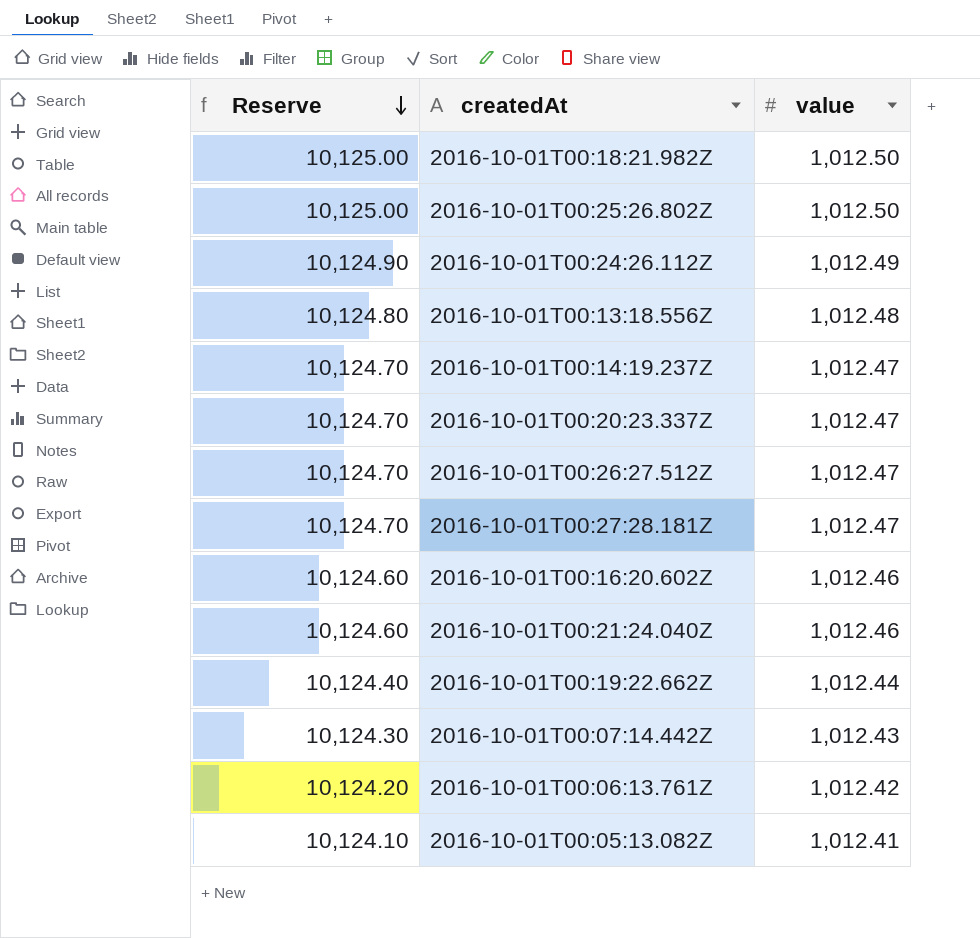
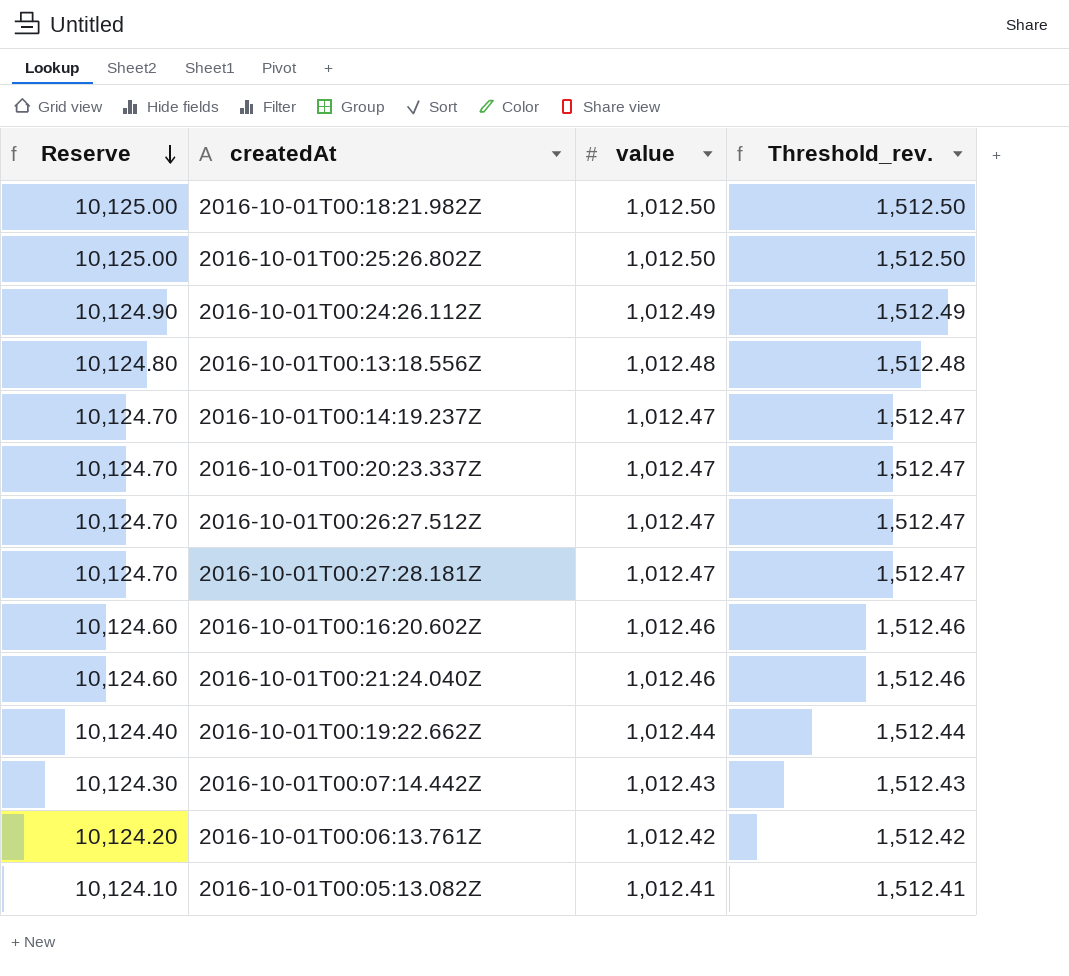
column Threshold_rev. | formula: none -> [value] + 500

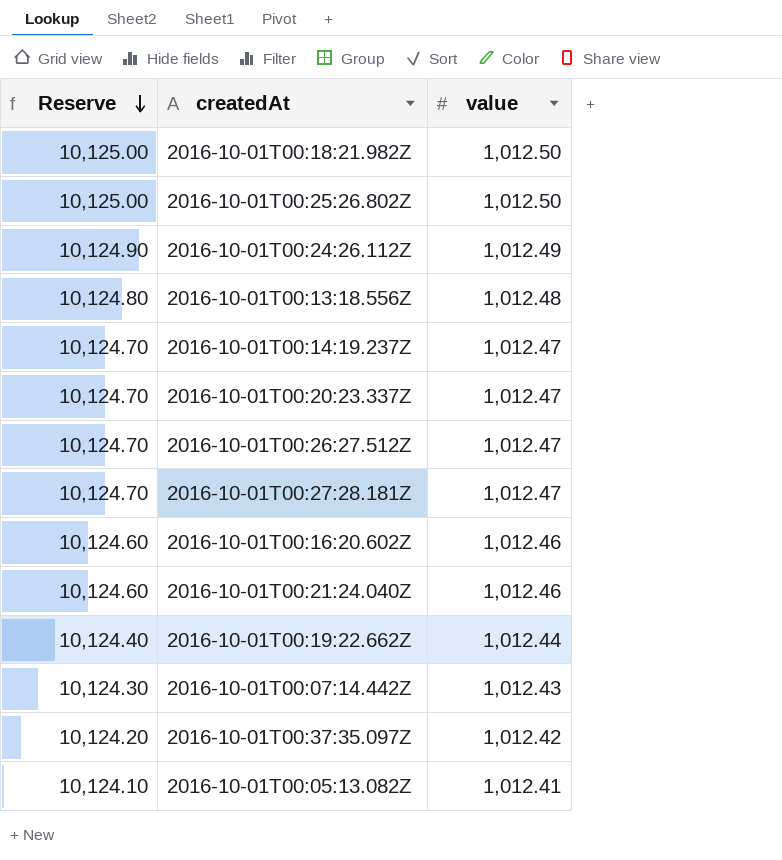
column Threshold_rev. | formula: [value] + 500 -> none
row 2016-10-01T00:06:13.761Z: 10,124.20 | 1,012.42 | 1,512.42 -> none
row 2016-10-01T00:37:35.097Z: none -> 10,124.20 | 1,012.42

